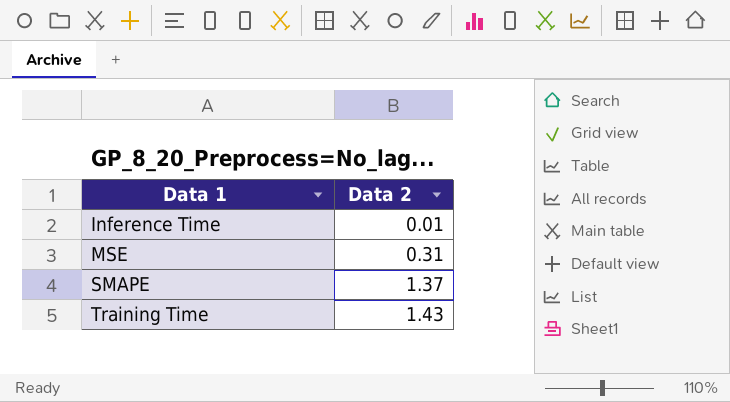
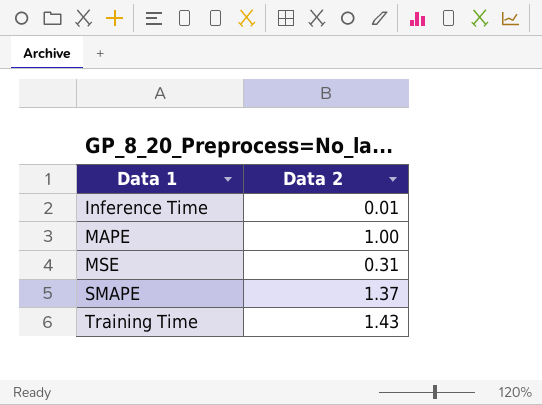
row MAPE: none -> 1.00

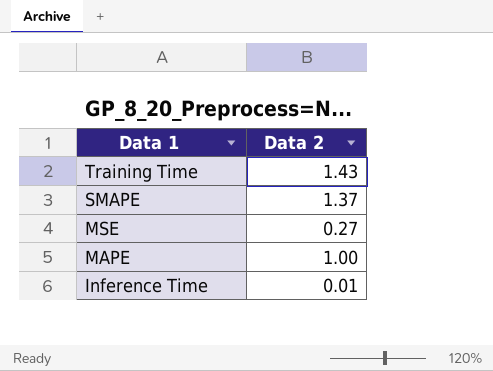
row order: Data 1 ascending -> Data 1 descending
MSE | Data 2: 0.31 -> 0.27

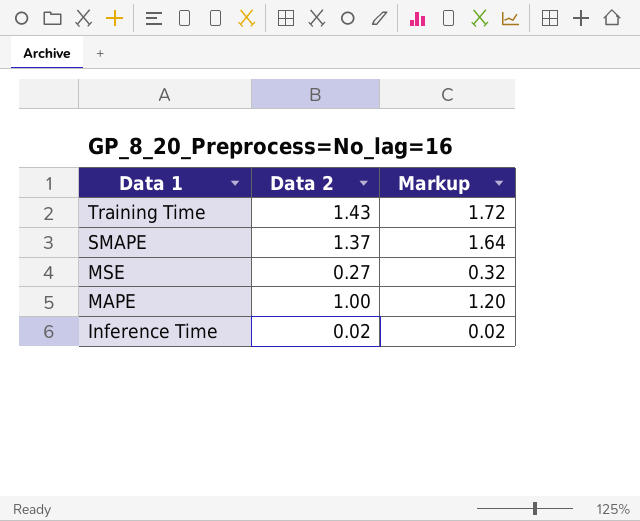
column Markup | formula: none -> [Data 2] * 1.2
Inference Time | Data 2: 0.01 -> 0.02

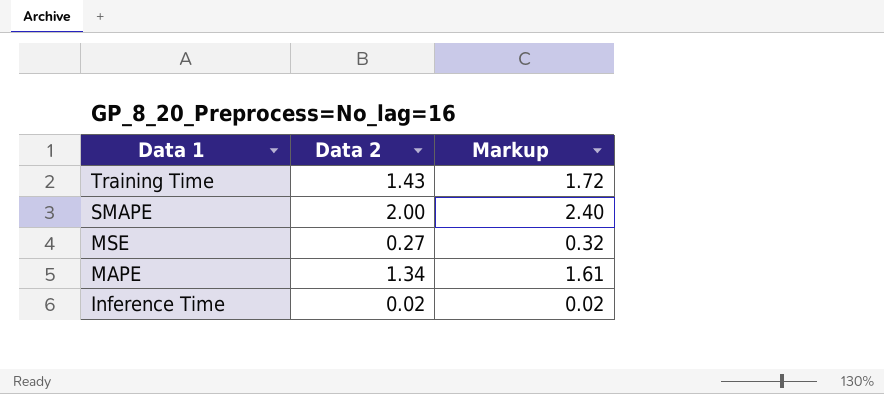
SMAPE | Data 2: 1.37 -> 2.00
SMAPE | Markup: 1.64 -> 2.40
MAPE | Data 2: 1.00 -> 1.34
MAPE | Markup: 1.20 -> 1.61

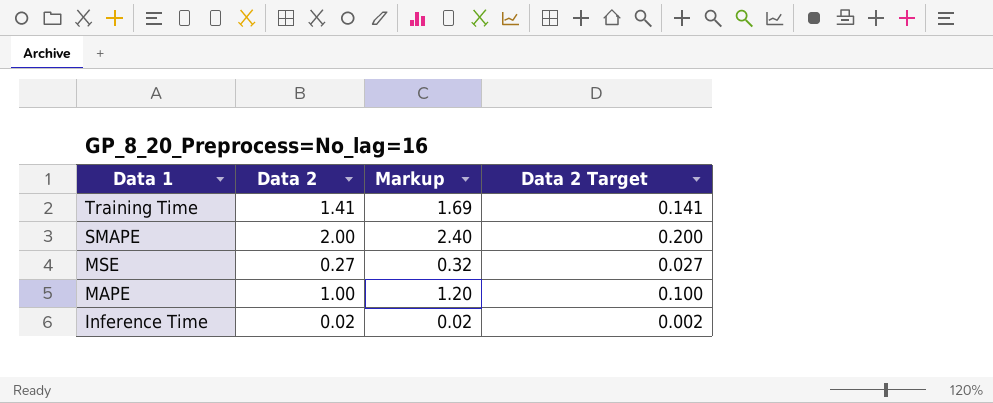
column Data 2 Target | formula: none -> [Data 2] * 0.1
Training Time | Data 2: 1.43 -> 1.41
Training Time | Markup: 1.72 -> 1.69
MAPE | Data 2: 1.34 -> 1.00
MAPE | Markup: 1.61 -> 1.20

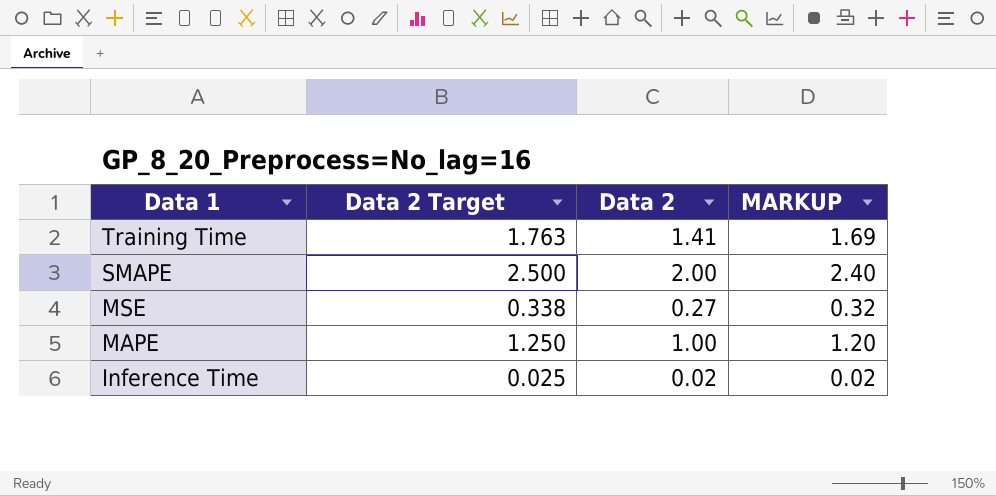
column Data 2 Target | formula: [Data 2] * 0.1 -> [Data 2] * 1.25
column Data 2 Target | position: 4 -> 2
column name: Markup -> MARKUP

